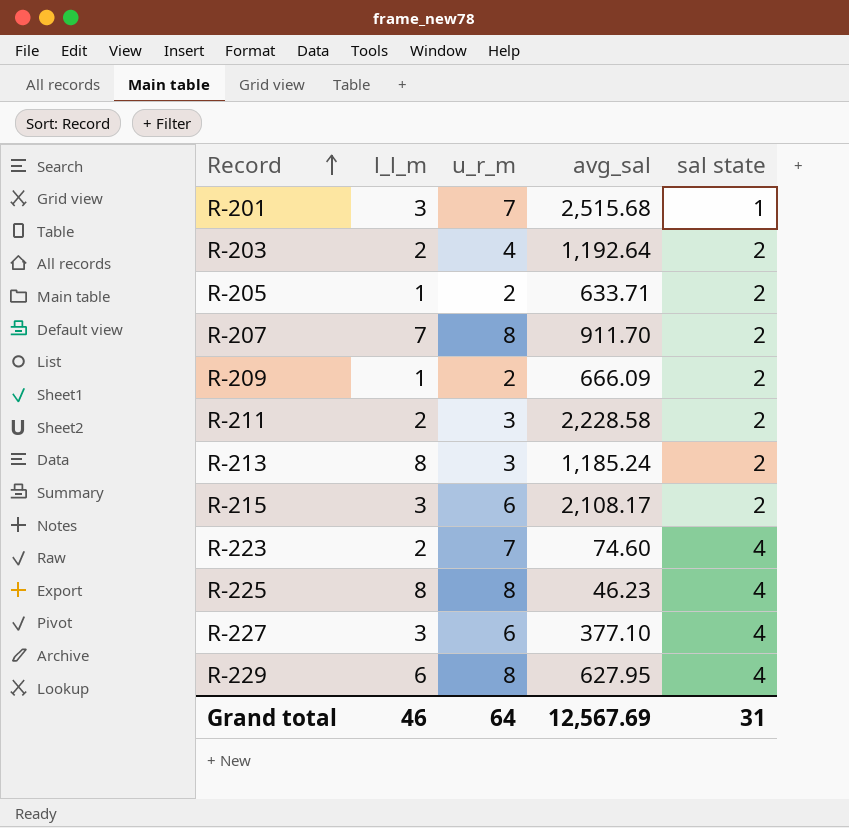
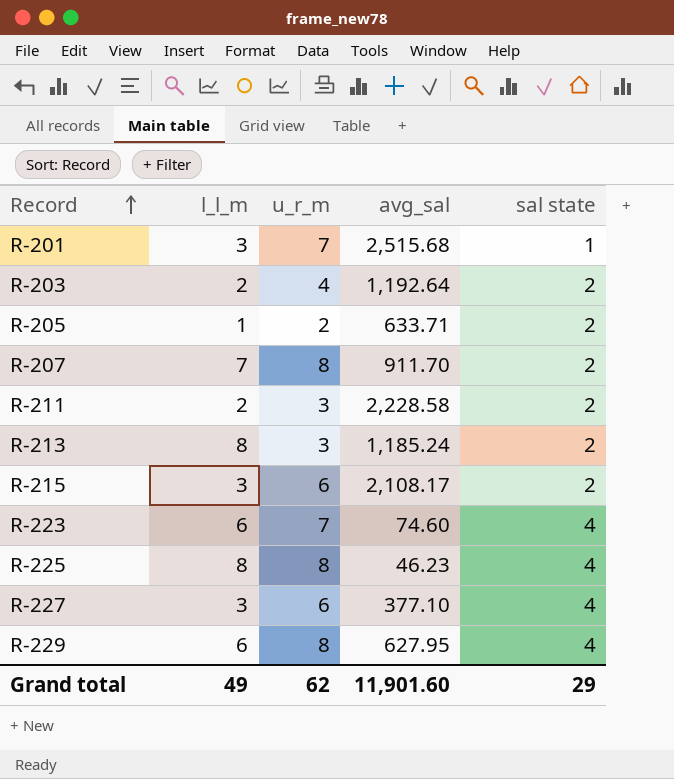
row R-209: 1 | 2 | 666.09 | 2 -> none
R-223 | l_l_m: 2 -> 6
Grand total | l_l_m: 46 -> 49
Grand total | u_r_m: 64 -> 62
Grand total | avg_sal: 12,567.69 -> 11,901.60
Grand total | sal state: 31 -> 29

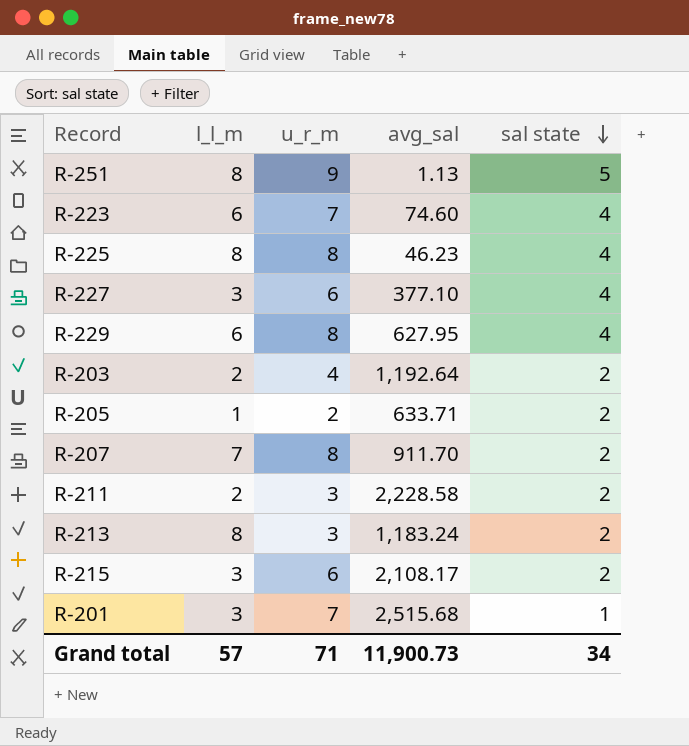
row order: Record ascending -> sal state descending
row R-251: none -> 8 | 9 | 1.13 | 5
R-213 | avg_sal: 1,185.24 -> 1,183.24
Grand total | l_l_m: 49 -> 57
Grand total | u_r_m: 62 -> 71
Grand total | avg_sal: 11,901.60 -> 11,900.73
Grand total | sal state: 29 -> 34

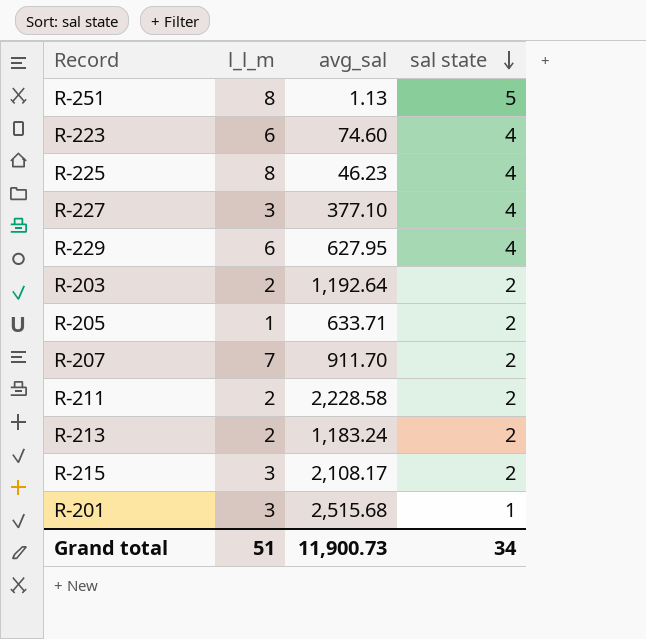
column u_r_m | position: 3 -> none
R-213 | l_l_m: 8 -> 2
Grand total | l_l_m: 57 -> 51

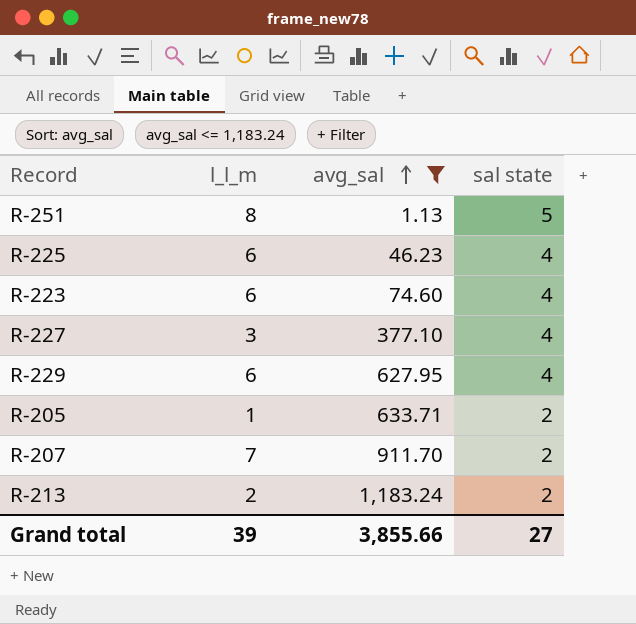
filter: none -> avg_sal <= 1,183.24
row order: sal state descending -> avg_sal ascending
R-225 | l_l_m: 8 -> 6
Grand total | l_l_m: 51 -> 39
Grand total | avg_sal: 11,900.73 -> 3,855.66
Grand total | sal state: 34 -> 27

